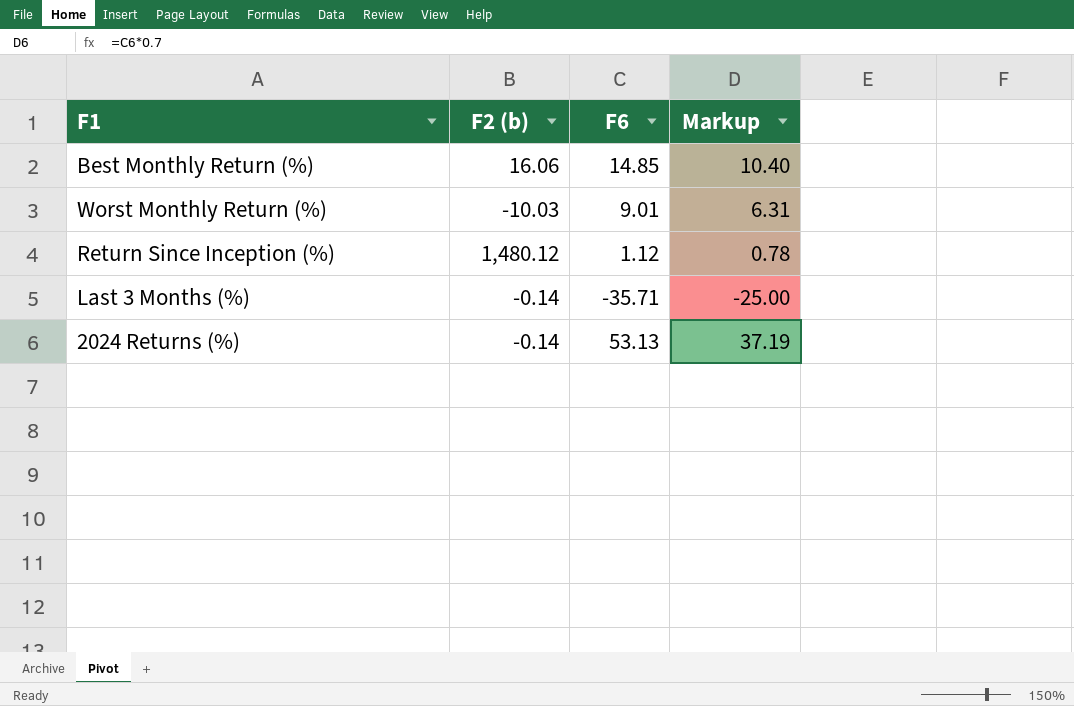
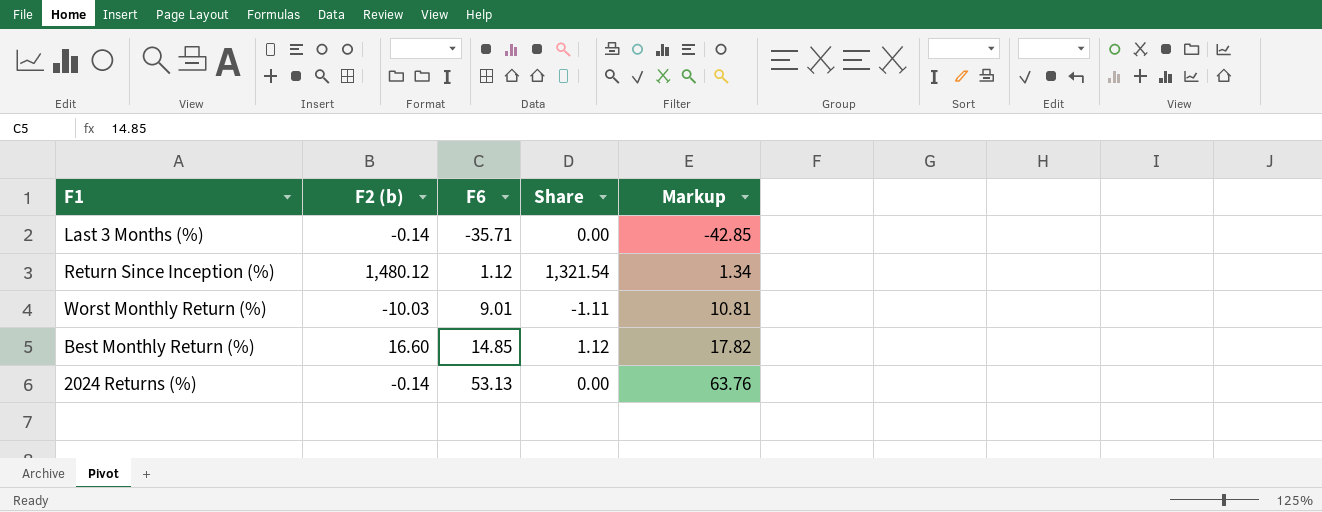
row order: none -> F6 ascending
column Share | formula: none -> [F2 (b)] / [F6]
column Markup | formula: [F6] * 0.7 -> [F6] * 1.2
Best Monthly Return (%) | F2 (b): 16.06 -> 16.60

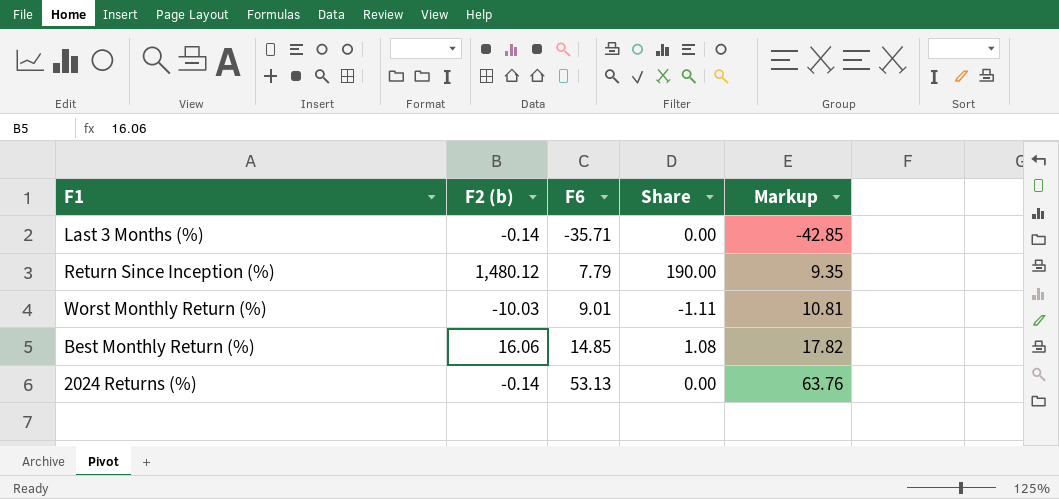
Return Since Inception (%) | F6: 1.12 -> 7.79
Return Since Inception (%) | Share: 1,321.54 -> 190.00
Return Since Inception (%) | Markup: 1.34 -> 9.35
Best Monthly Return (%) | F2 (b): 16.60 -> 16.06
Best Monthly Return (%) | Share: 1.12 -> 1.08

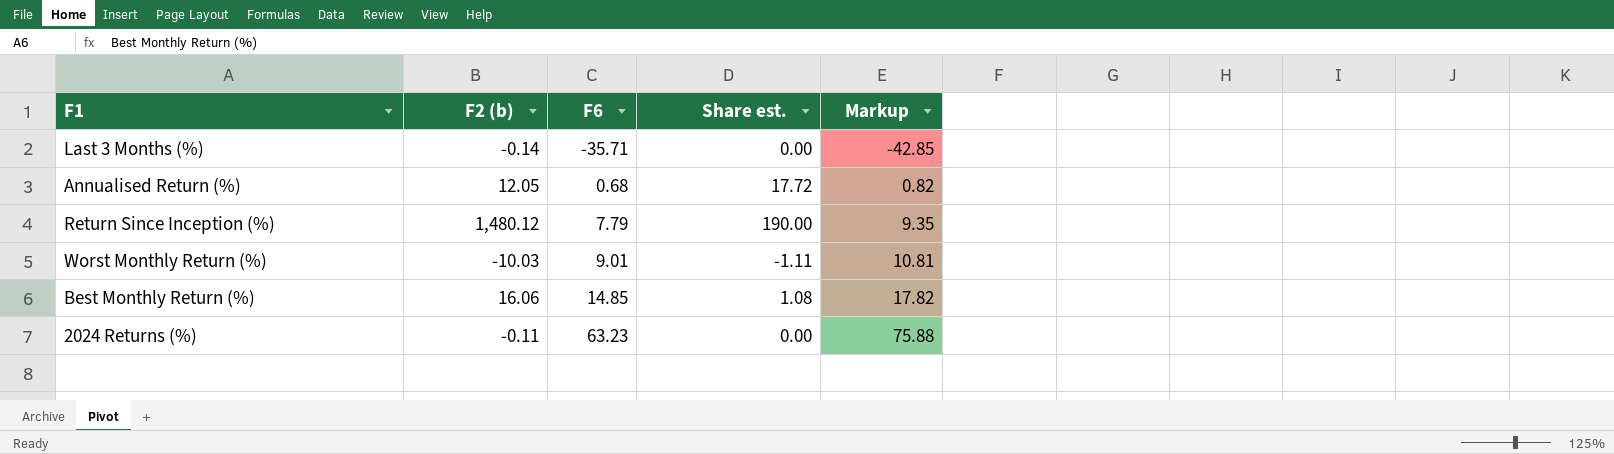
column name: Share -> Share est.
row Annualised Return (%): none -> 12.05 | 0.68 | 17.72 | 0.82
2024 Returns (%) | F2 (b): -0.14 -> -0.11
2024 Returns (%) | F6: 53.13 -> 63.23
2024 Returns (%) | Markup: 63.76 -> 75.88

